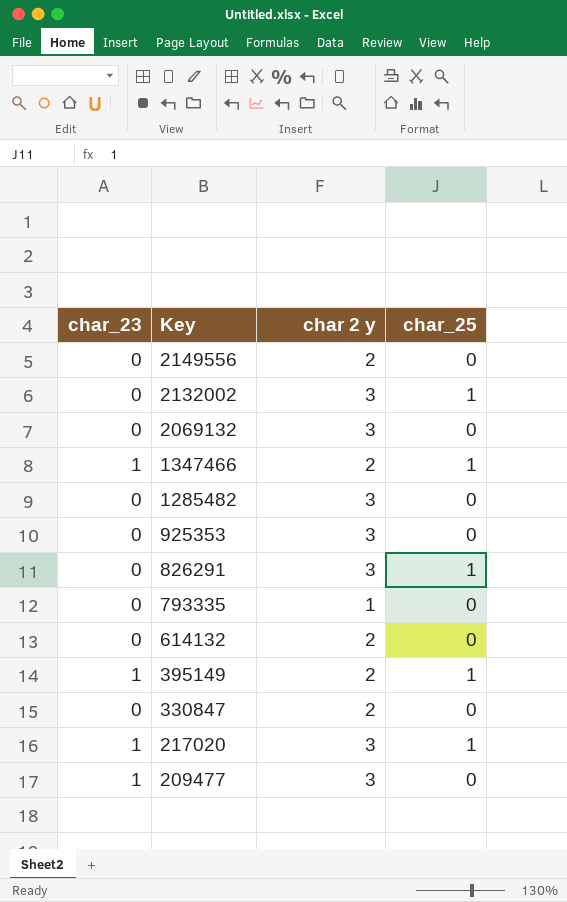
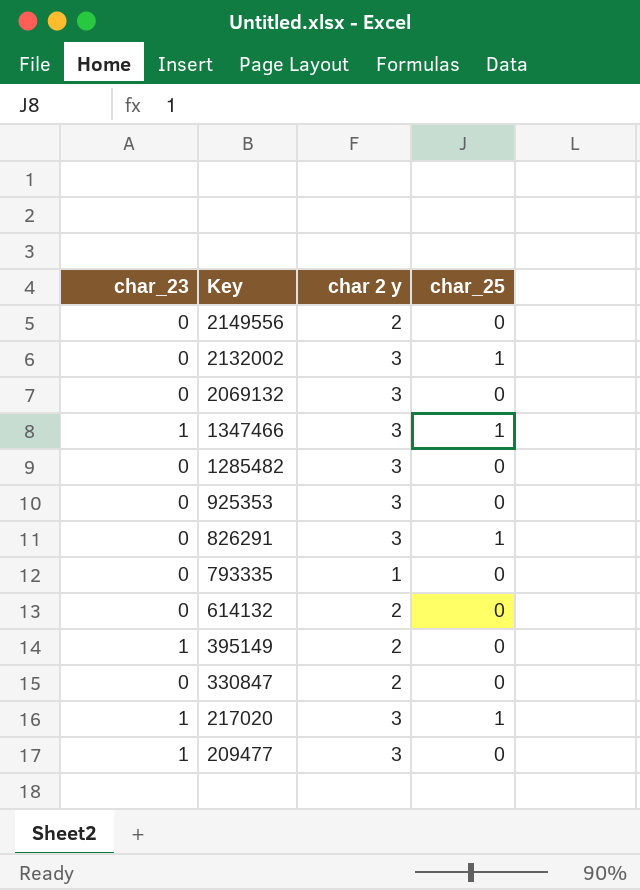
1347466 | char 2 y: 2 -> 3
395149 | char_25: 1 -> 0

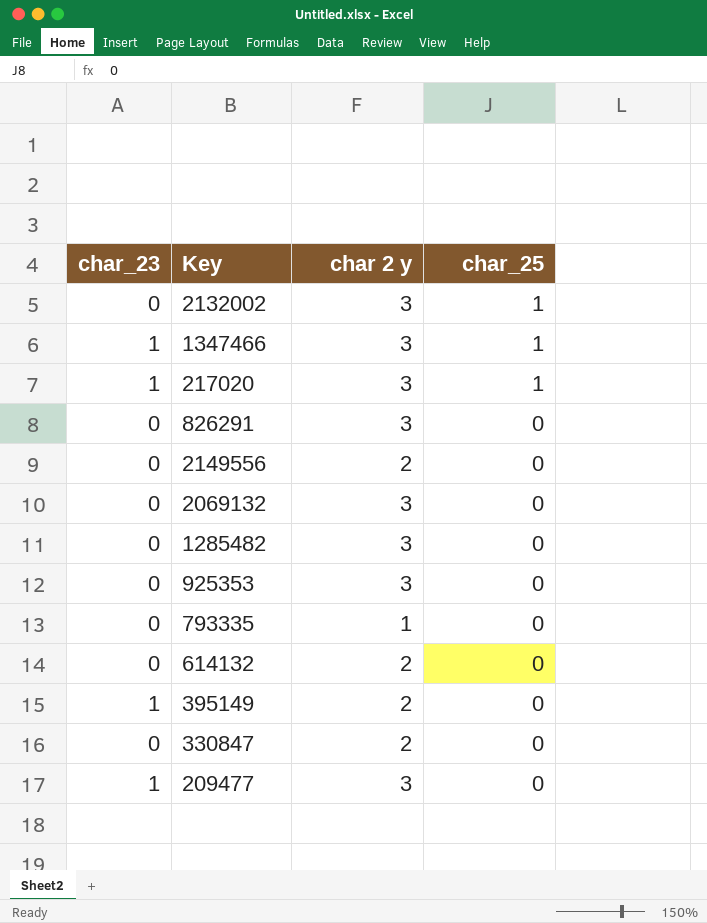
row order: Key descending -> char_25 descending
826291 | char_25: 1 -> 0

